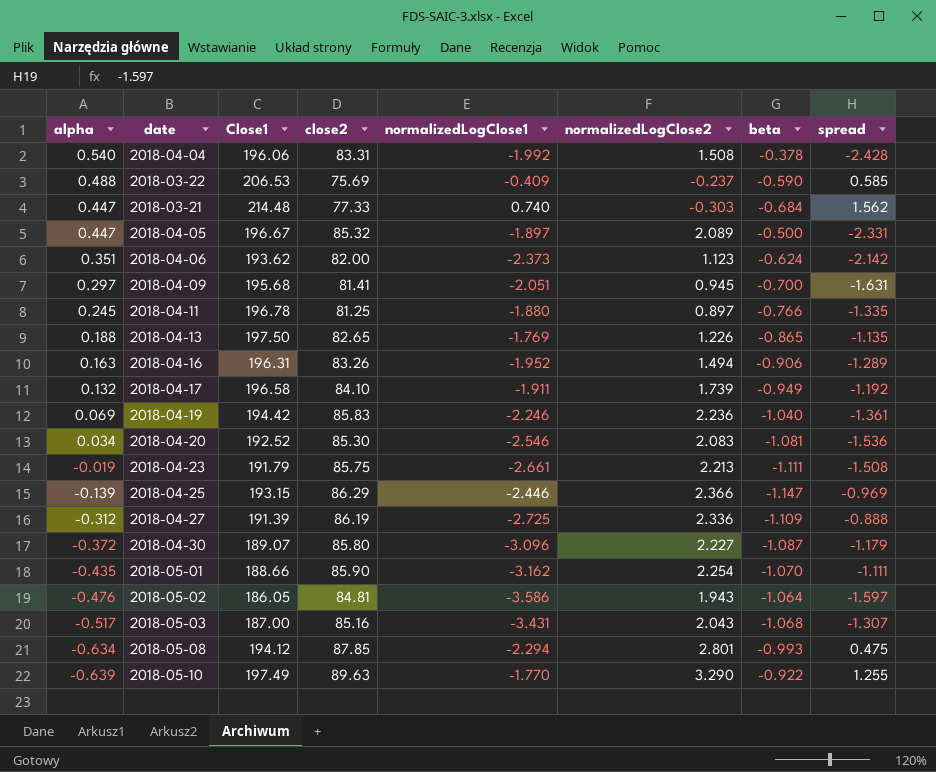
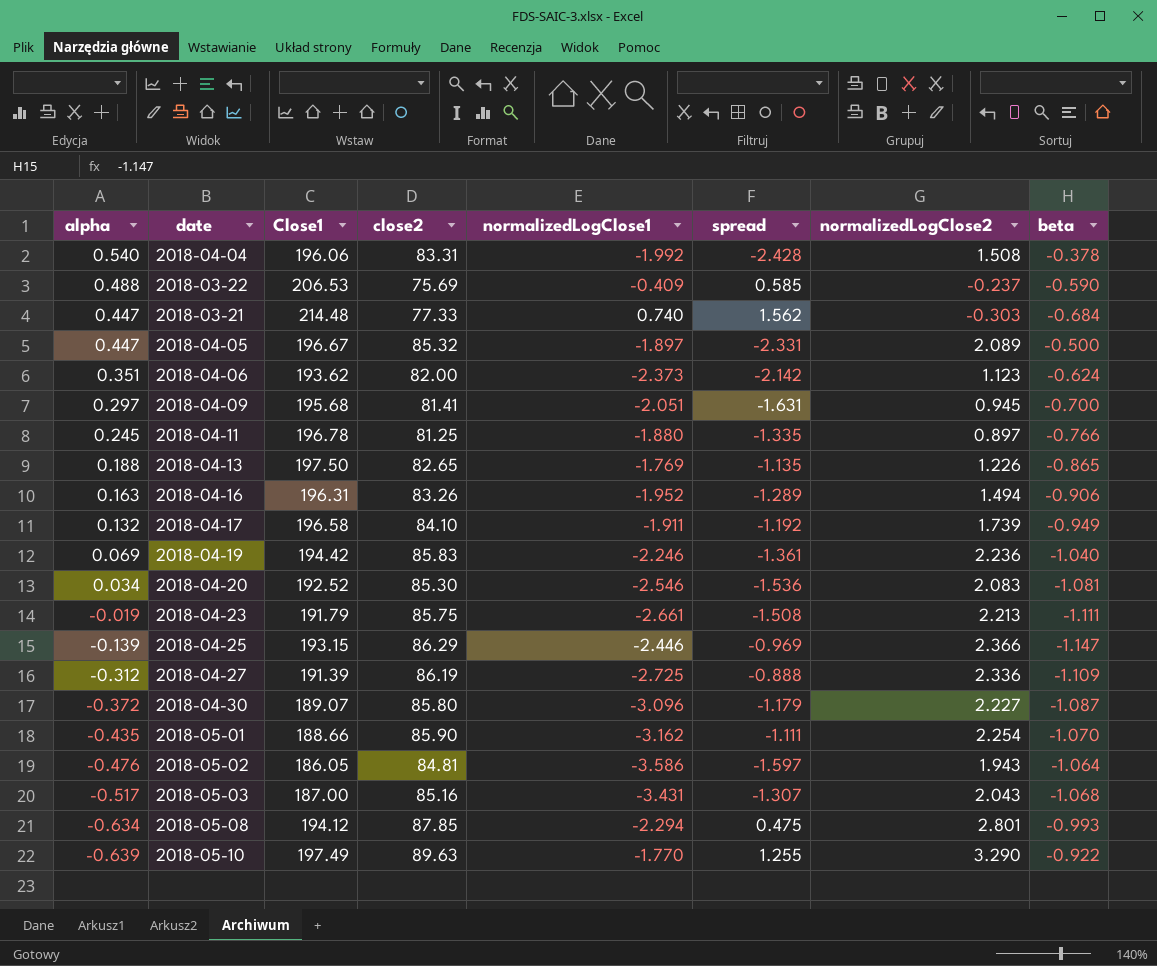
column spread | position: 8 -> 6

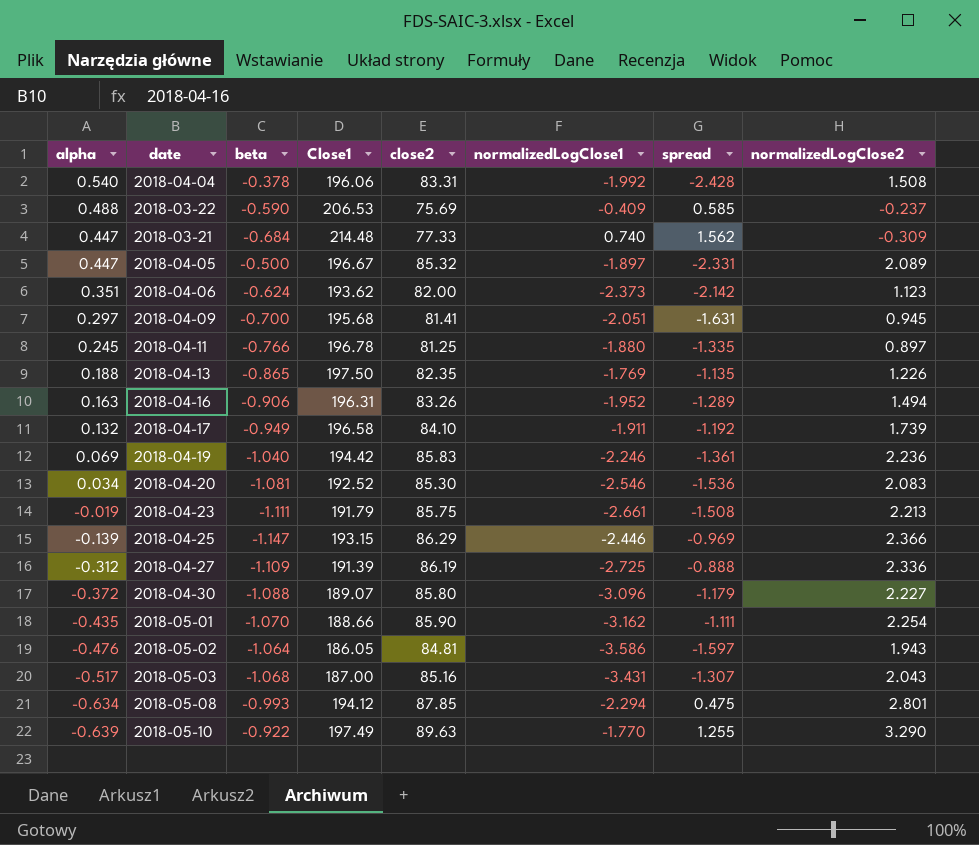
column beta | position: 8 -> 3
2018-03-21 | normalizedLogClose2: -0.303 -> -0.309
2018-04-13 | close2: 82.65 -> 82.35
2018-04-30 | beta: -1.087 -> -1.088

